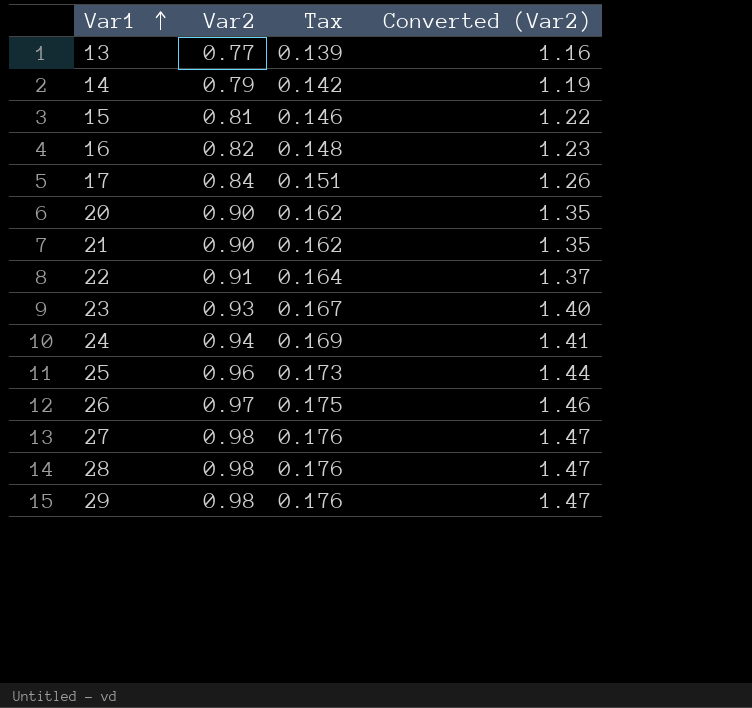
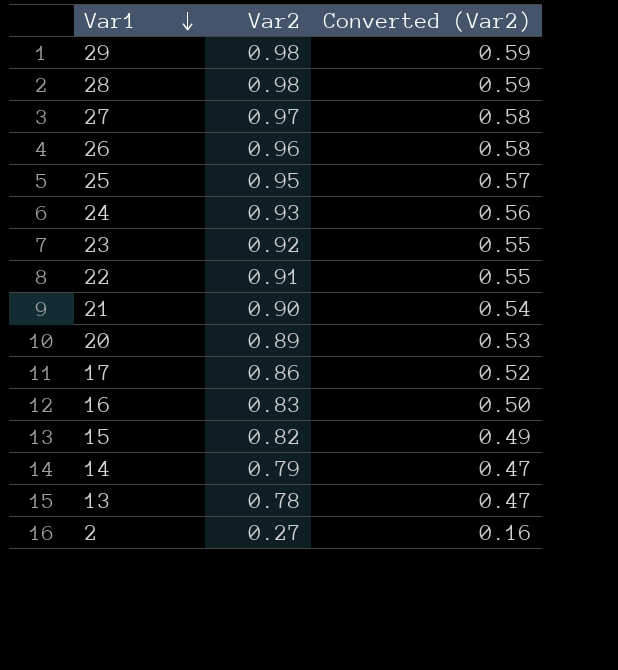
row order: Var1 ascending -> Var1 descending
column Tax | formula: [Var2] * 0.18 -> none
column Converted (Var2) | formula: [Var2] * 1.5 -> [Var2] * 0.6
27 | Var2: 0.98 -> 0.97
26 | Var2: 0.97 -> 0.96
25 | Var2: 0.96 -> 0.95
24 | Var2: 0.94 -> 0.93
23 | Var2: 0.93 -> 0.92
20 | Var2: 0.90 -> 0.89
17 | Var2: 0.84 -> 0.86
16 | Var2: 0.82 -> 0.83
15 | Var2: 0.81 -> 0.82
13 | Var2: 0.77 -> 0.78
row 2: none -> 0.27 | 0.16

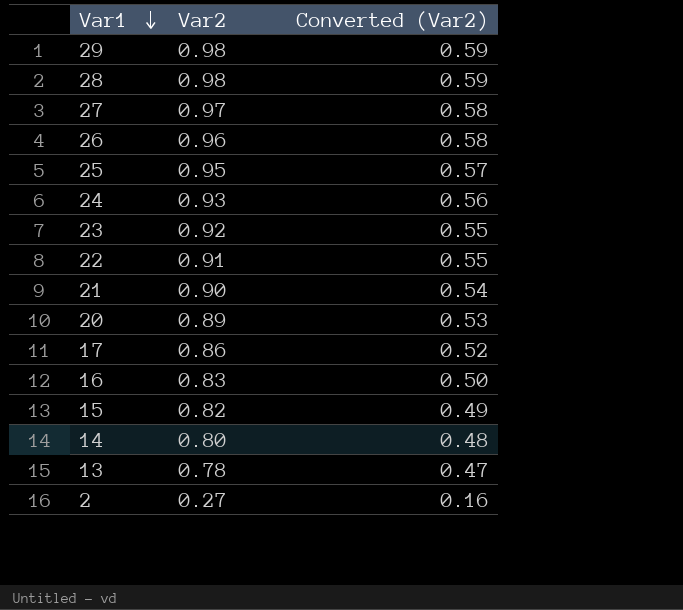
14 | Var2: 0.79 -> 0.80
14 | Converted (Var2): 0.47 -> 0.48

